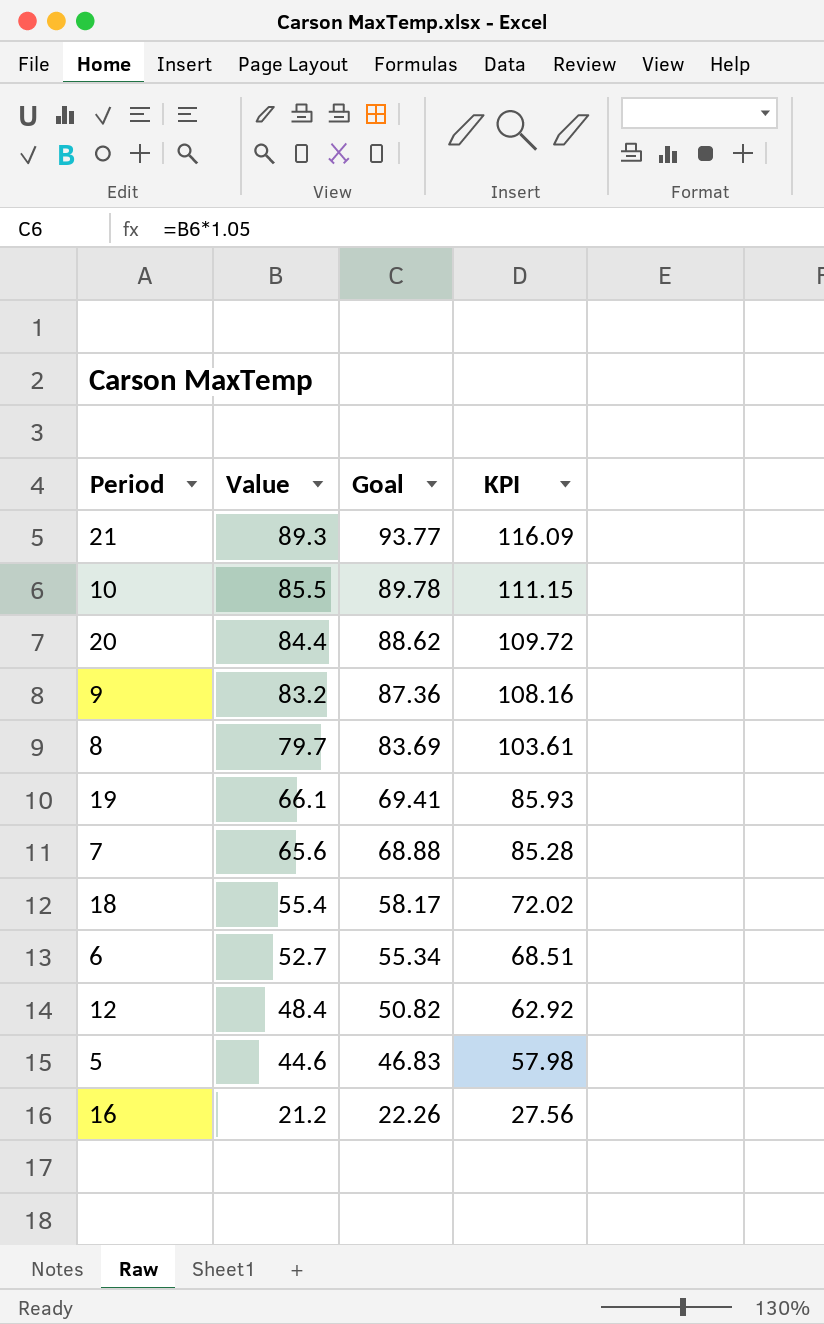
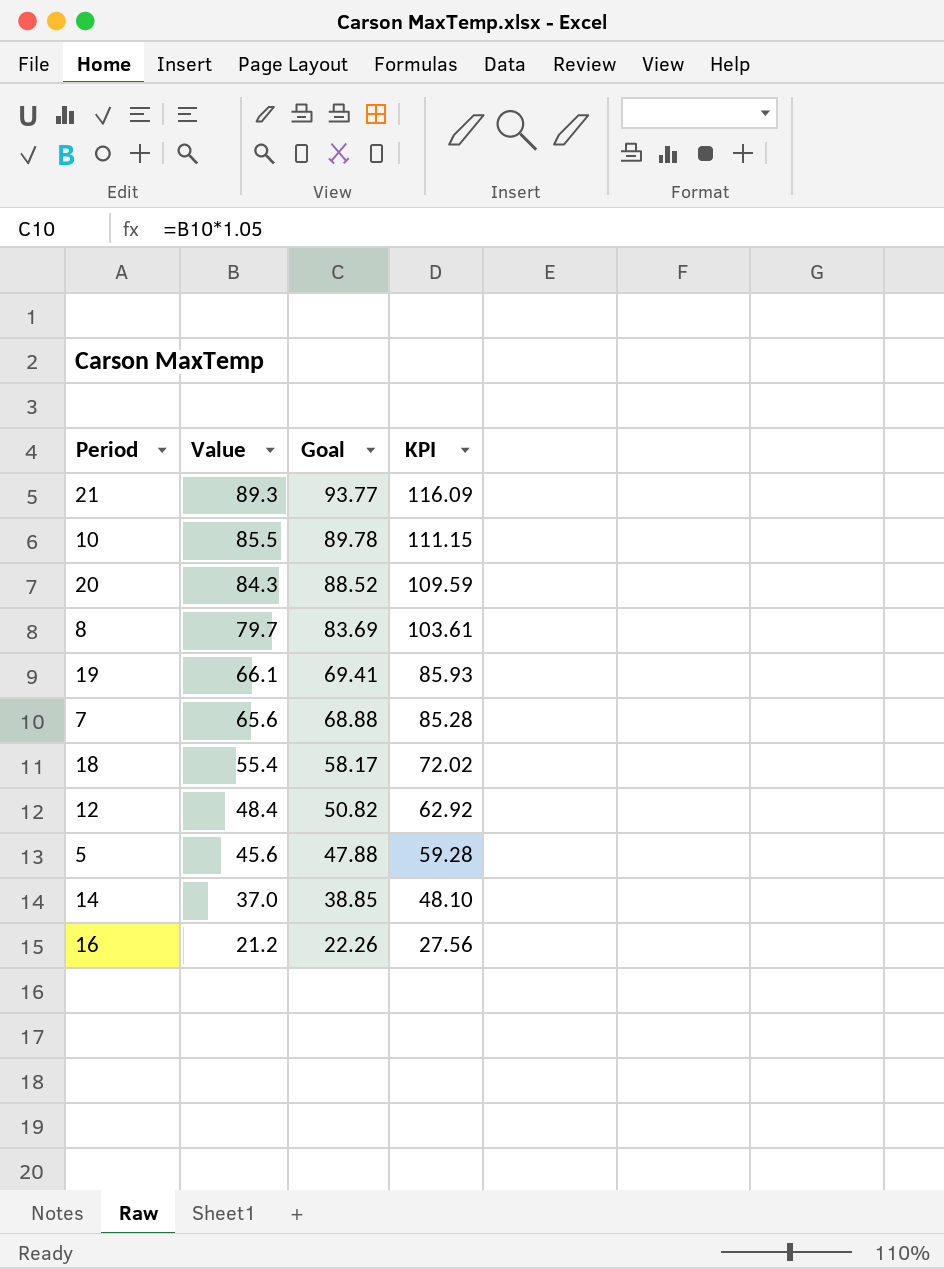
row 9: 83.2 | 87.36 | 108.16 -> none
row 6: 52.7 | 55.34 | 68.51 -> none
20 | Value: 84.4 -> 84.3
20 | Goal: 88.62 -> 88.52
20 | KPI: 109.72 -> 109.59
5 | Value: 44.6 -> 45.6
5 | Goal: 46.83 -> 47.88
5 | KPI: 57.98 -> 59.28
row 14: none -> 37.0 | 38.85 | 48.10

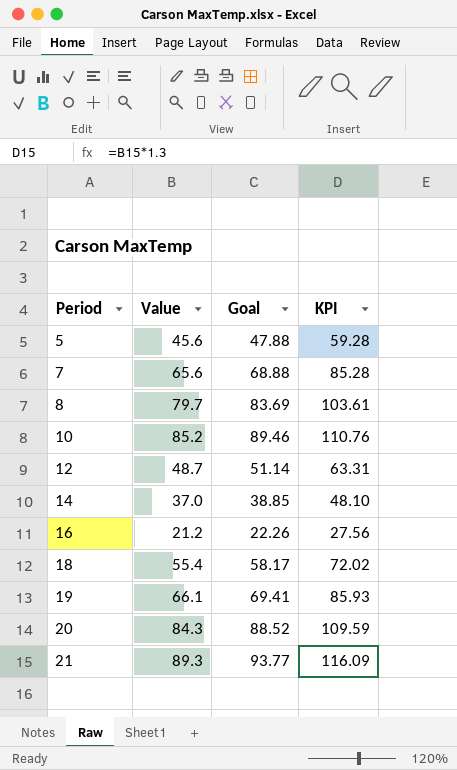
row order: Value descending -> Period ascending
10 | Value: 85.5 -> 85.2
10 | Goal: 89.78 -> 89.46
10 | KPI: 111.15 -> 110.76
12 | Value: 48.4 -> 48.7
12 | Goal: 50.82 -> 51.14
12 | KPI: 62.92 -> 63.31

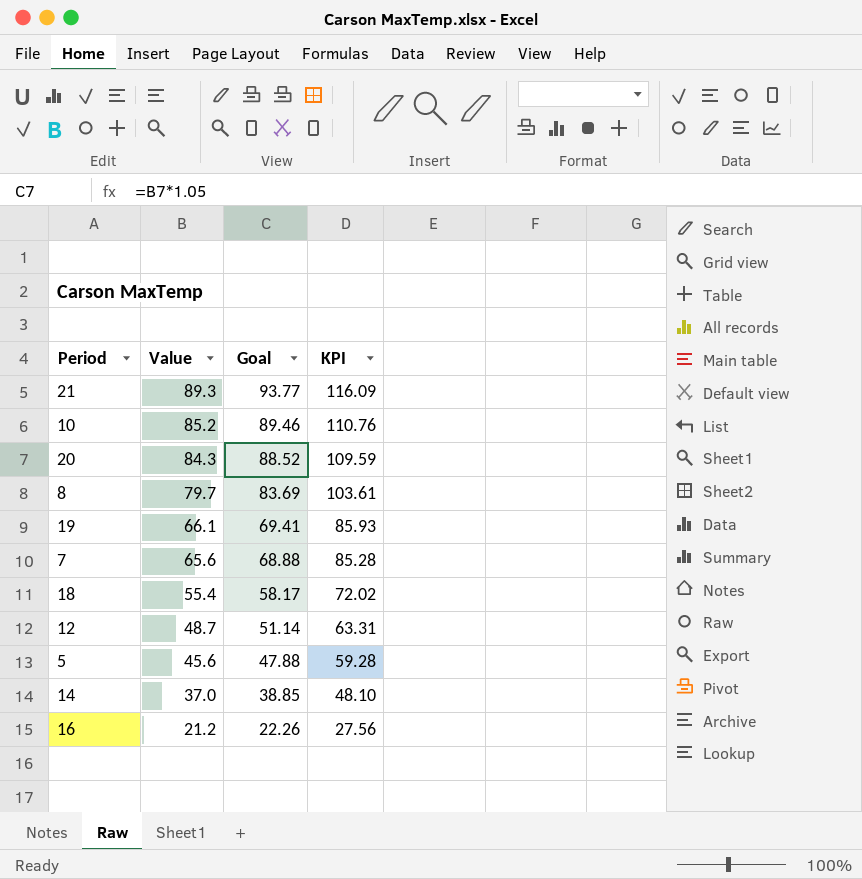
row order: Period ascending -> Value descending

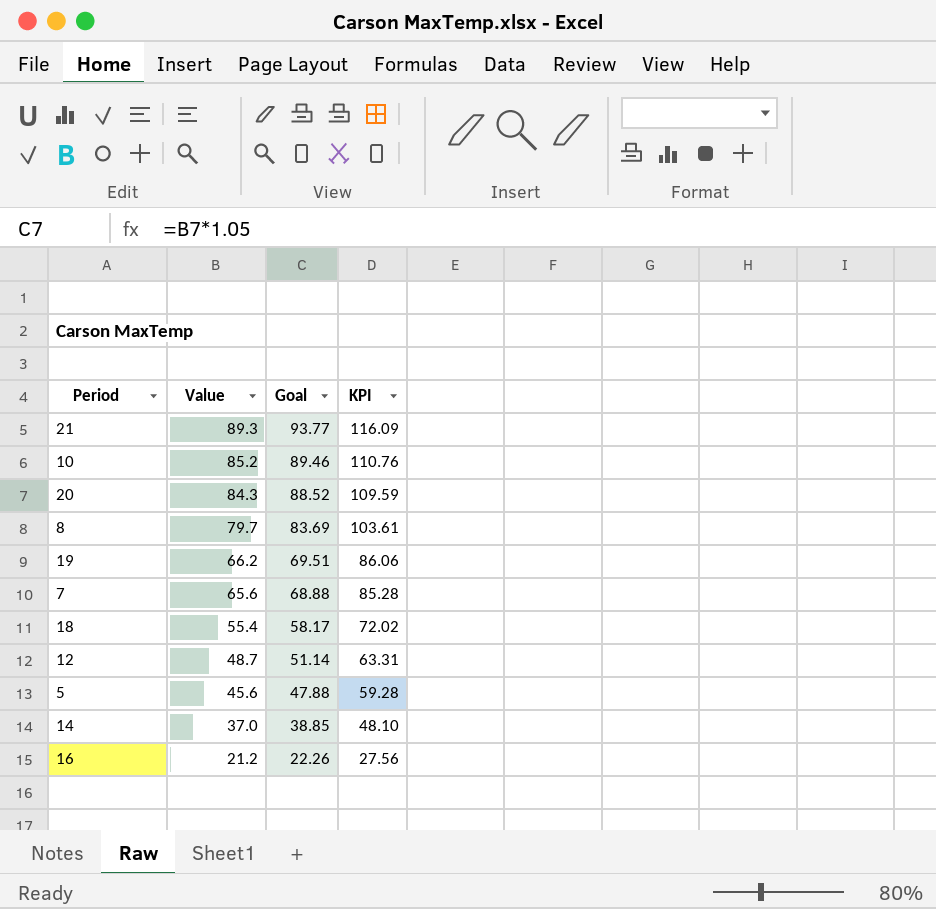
19 | Value: 66.1 -> 66.2
19 | Goal: 69.41 -> 69.51
19 | KPI: 85.93 -> 86.06

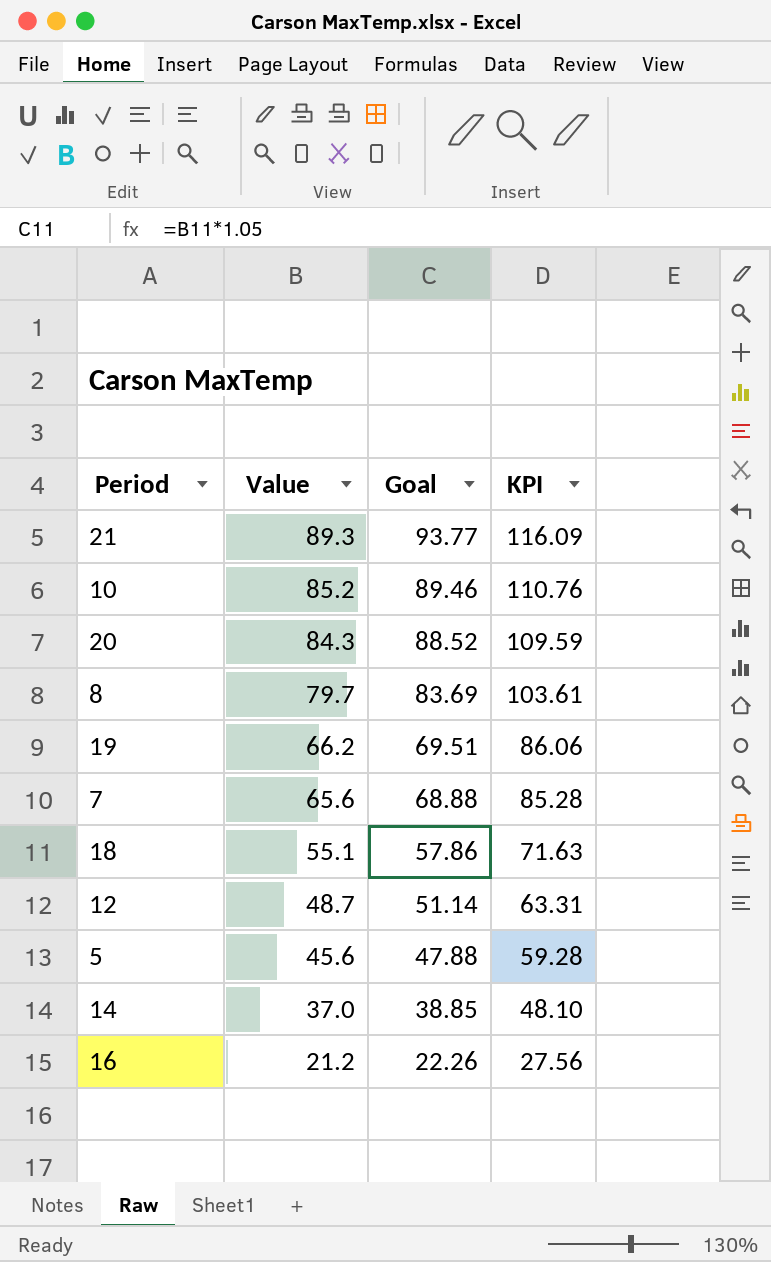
18 | Value: 55.4 -> 55.1
18 | Goal: 58.17 -> 57.86
18 | KPI: 72.02 -> 71.63

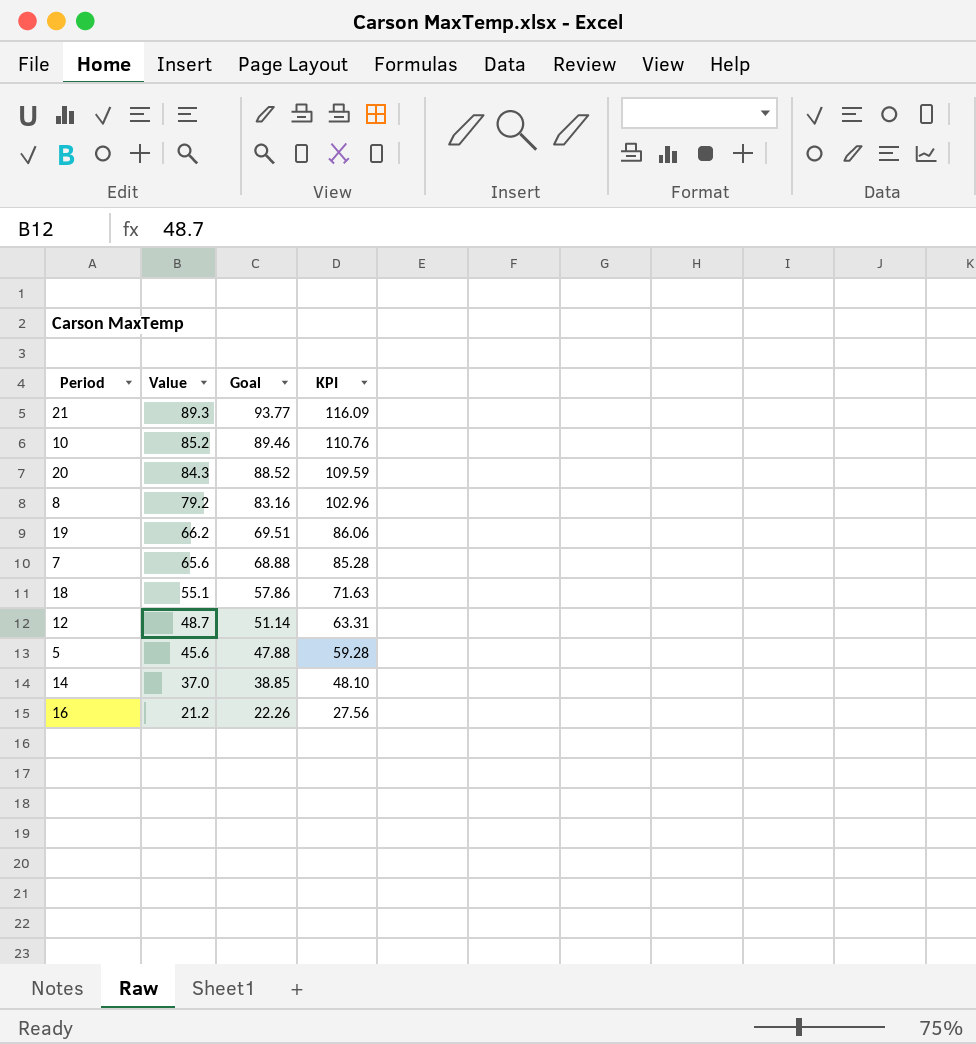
8 | Value: 79.7 -> 79.2
8 | Goal: 83.69 -> 83.16
8 | KPI: 103.61 -> 102.96

